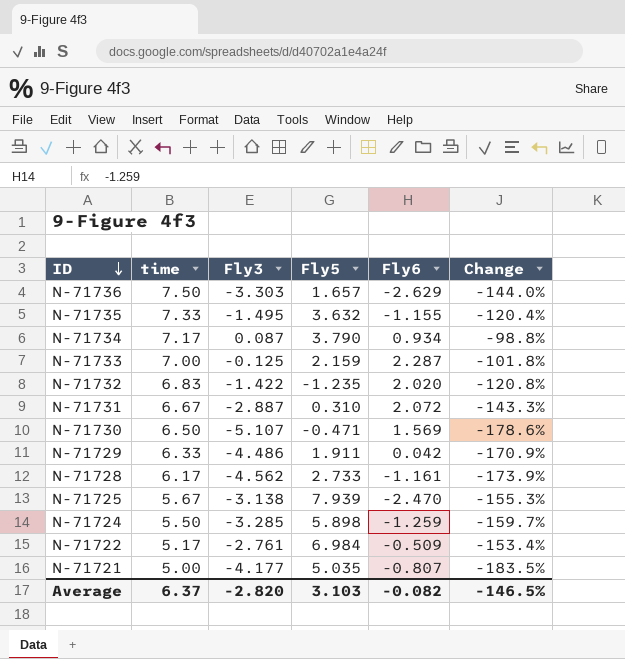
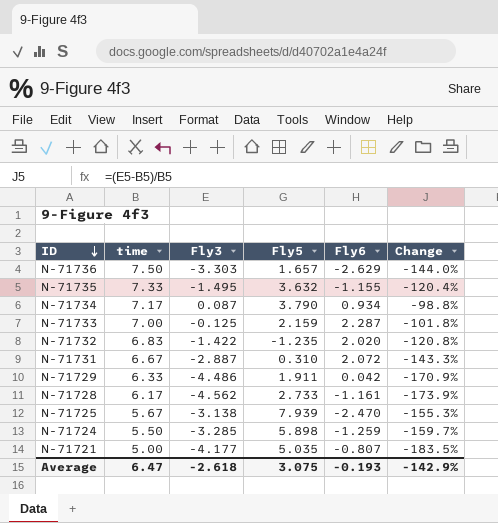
row N-71730: 6.50 | -5.107 | -0.471 | 1.569 | -178.6% -> none
row N-71722: 5.17 | -2.761 | 6.984 | -0.509 | -153.4% -> none
Average | time: 6.37 -> 6.47
Average | Fly3: -2.820 -> -2.618
Average | Fly5: 3.103 -> 3.075
Average | Fly6: -0.082 -> -0.193
Average | Change: -146.5% -> -142.9%

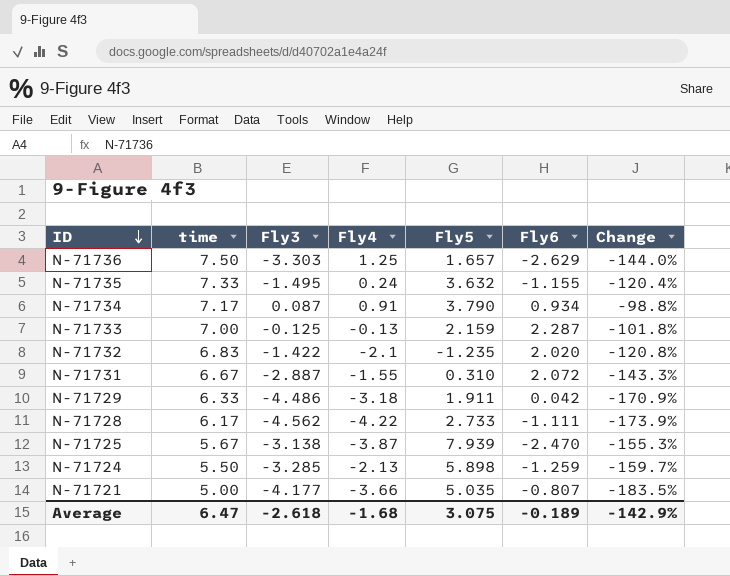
column Fly4 | position: none -> 4
N-71728 | Fly6: -1.161 -> -1.111
Average | Fly6: -0.193 -> -0.189

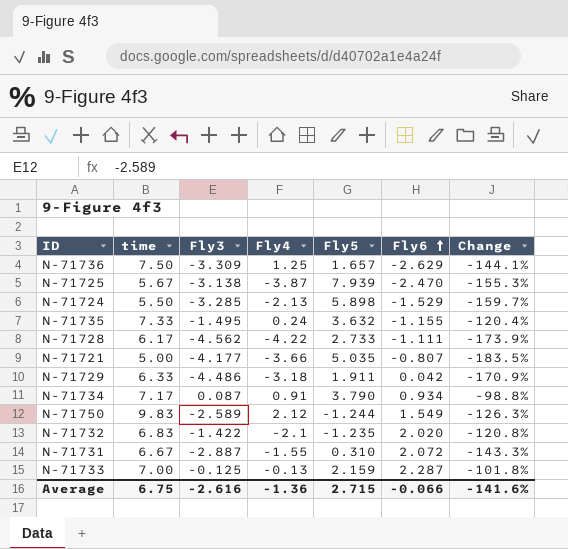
row order: ID descending -> Fly6 ascending
N-71736 | Fly3: -3.303 -> -3.309
N-71736 | Change: -144.0% -> -144.1%
N-71724 | Fly6: -1.259 -> -1.529
row N-71750: none -> 9.83 | -2.589 | 2.12 | -1.244 | 1.549 | -126.3%
Average | time: 6.47 -> 6.75
Average | Fly3: -2.618 -> -2.616
Average | Fly4: -1.68 -> -1.36
Average | Fly5: 3.075 -> 2.715
Average | Fly6: -0.189 -> -0.066
Average | Change: -142.9% -> -141.6%

